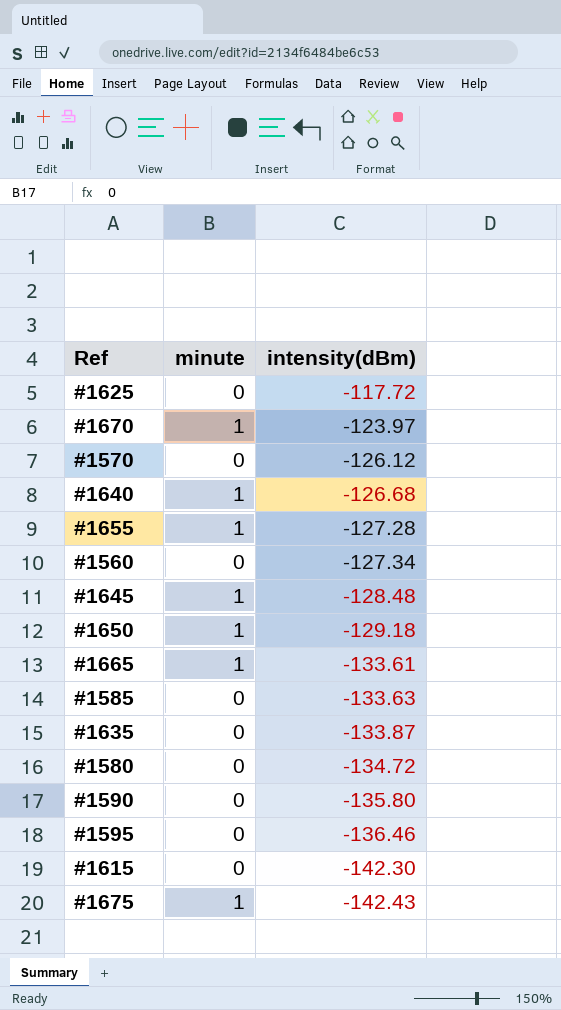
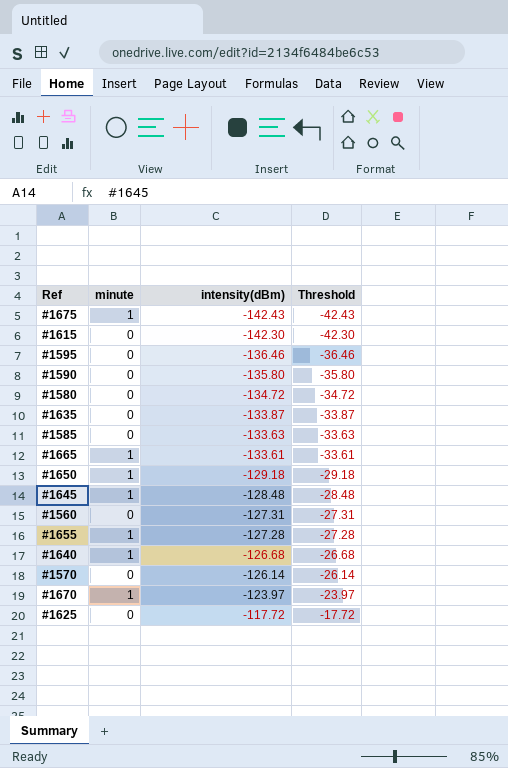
row order: intensity(dBm) descending -> intensity(dBm) ascending
column Threshold | formula: none -> [intensity(dBm)] + 100
#1560 | intensity(dBm): -127.34 -> -127.31
#1570 | intensity(dBm): -126.12 -> -126.14

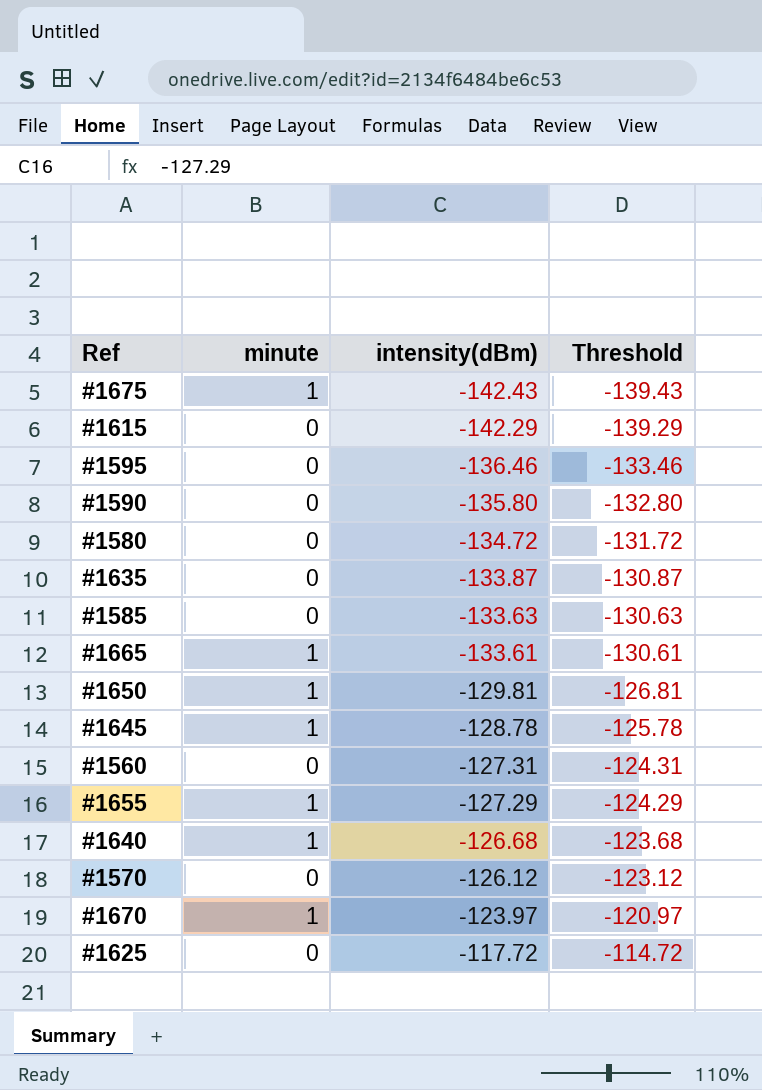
column Threshold | formula: [intensity(dBm)] + 100 -> [intensity(dBm)] + 3
#1615 | intensity(dBm): -142.30 -> -142.29
#1650 | intensity(dBm): -129.18 -> -129.81
#1645 | intensity(dBm): -128.48 -> -128.78
#1655 | intensity(dBm): -127.28 -> -127.29
#1570 | intensity(dBm): -126.14 -> -126.12

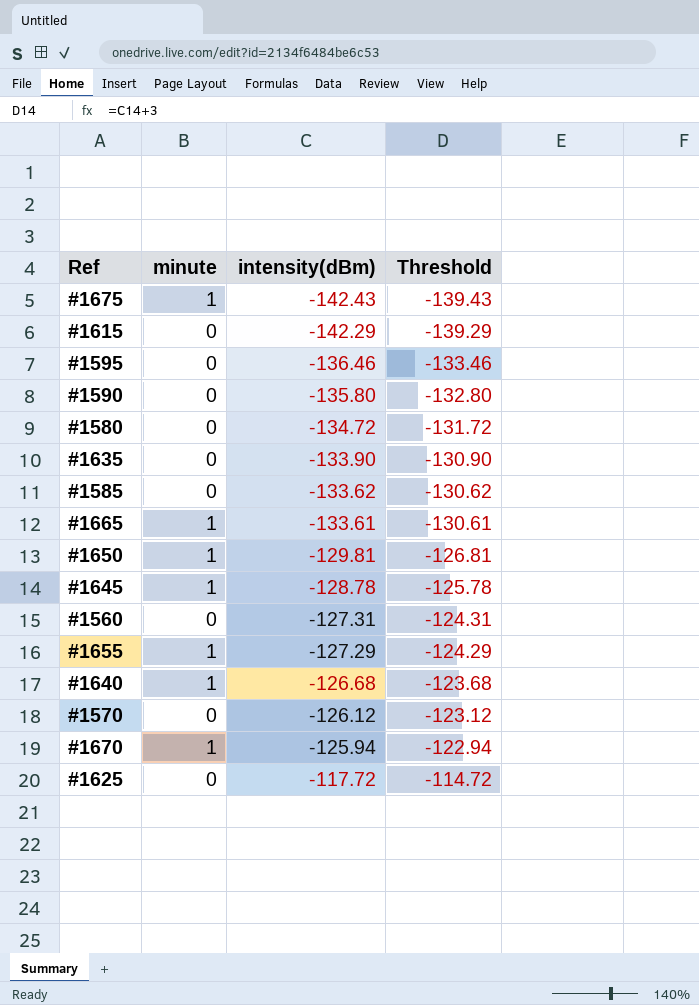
#1635 | intensity(dBm): -133.87 -> -133.90
#1635 | Threshold: -130.87 -> -130.90
#1585 | intensity(dBm): -133.63 -> -133.62
#1585 | Threshold: -130.63 -> -130.62
#1670 | intensity(dBm): -123.97 -> -125.94
#1670 | Threshold: -120.97 -> -122.94

